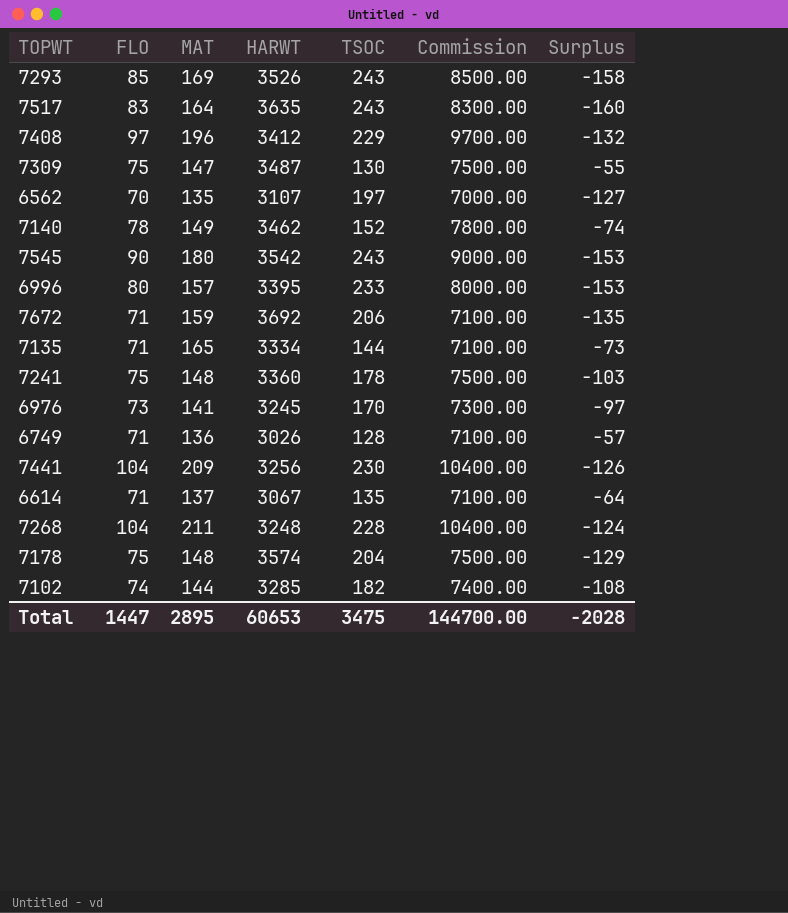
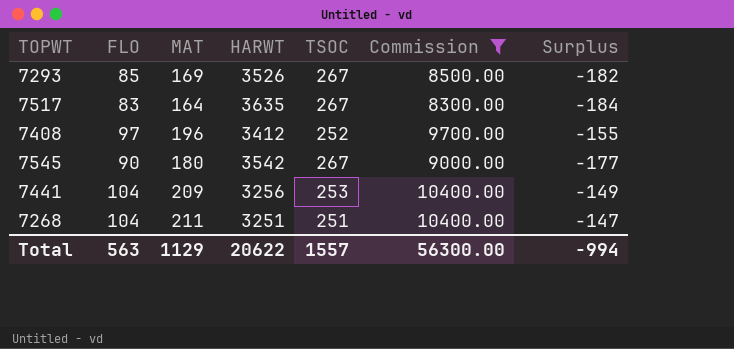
filter: none -> Commission >= 8300.00
7293 | TSOC: 243 -> 267
7293 | Surplus: -158 -> -182
7517 | TSOC: 243 -> 267
7517 | Surplus: -160 -> -184
7408 | TSOC: 229 -> 252
7408 | Surplus: -132 -> -155
7545 | TSOC: 243 -> 267
7545 | Surplus: -153 -> -177
7441 | TSOC: 230 -> 253
7441 | Surplus: -126 -> -149
7268 | HARWT: 3248 -> 3251
7268 | TSOC: 228 -> 251
7268 | Surplus: -124 -> -147
Total | FLO: 1447 -> 563
Total | MAT: 2895 -> 1129
Total | HARWT: 60653 -> 20622
Total | TSOC: 3475 -> 1557
Total | Commission: 144700.00 -> 56300.00
Total | Surplus: -2028 -> -994

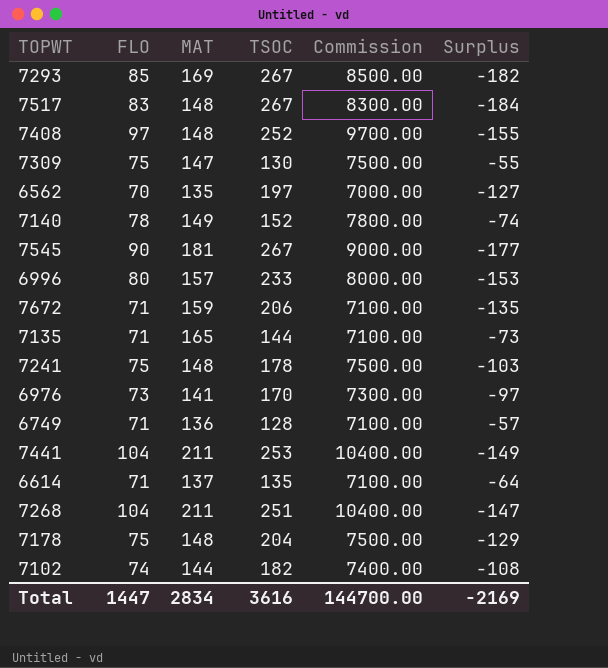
filter: Commission >= 8300.00 -> none
column HARWT | position: 4 -> none
7517 | MAT: 164 -> 148
7408 | MAT: 196 -> 148
7545 | MAT: 180 -> 181
7441 | MAT: 209 -> 211
Total | FLO: 563 -> 1447
Total | MAT: 1129 -> 2834
Total | TSOC: 1557 -> 3616
Total | Commission: 56300.00 -> 144700.00
Total | Surplus: -994 -> -2169

